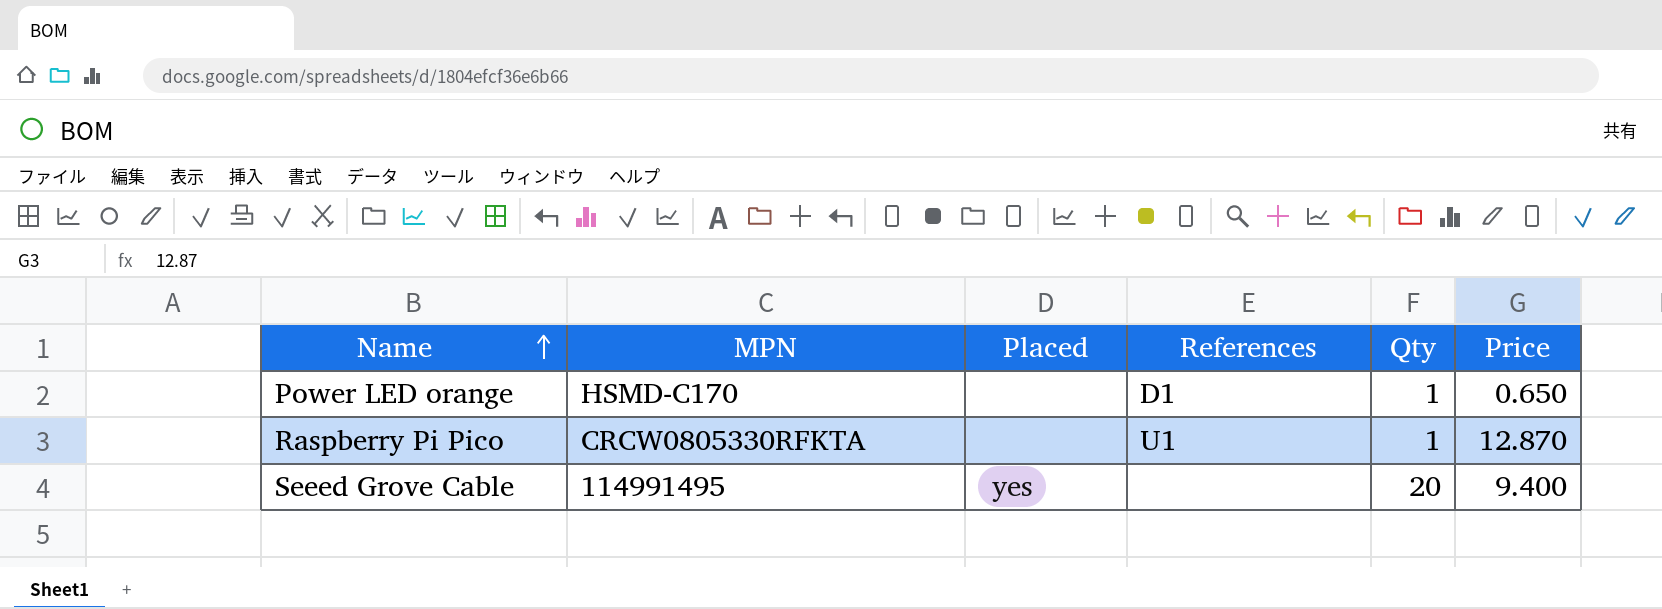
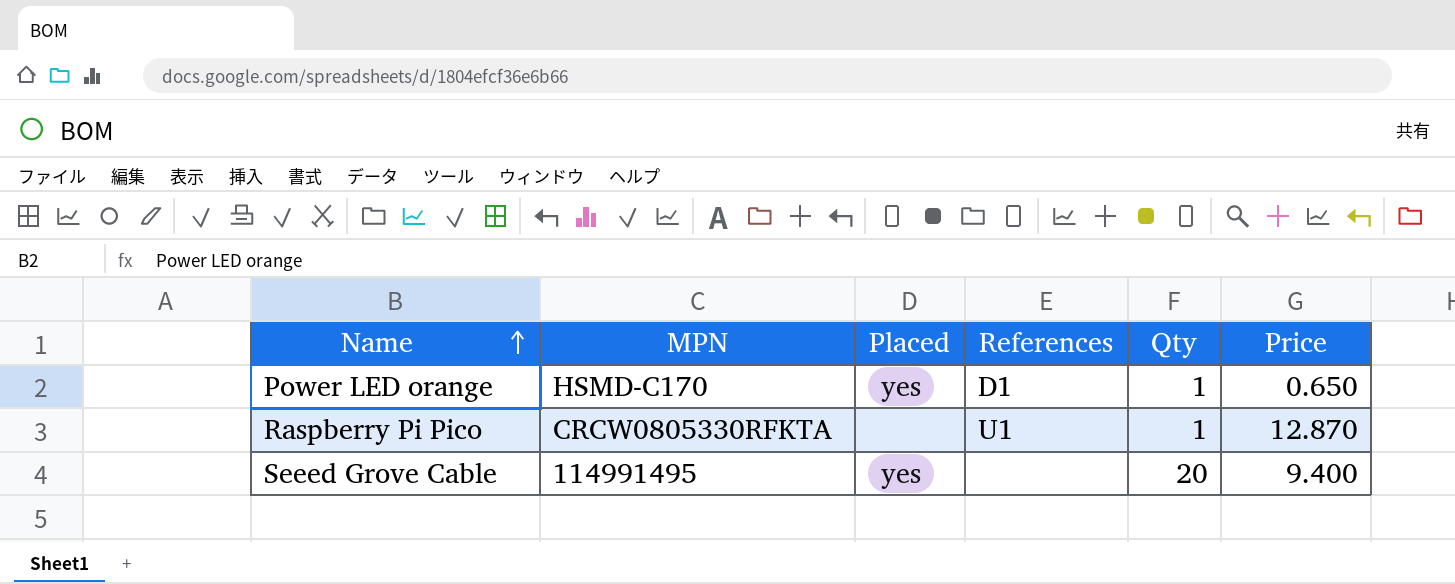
Power LED orange | Placed: none -> yes

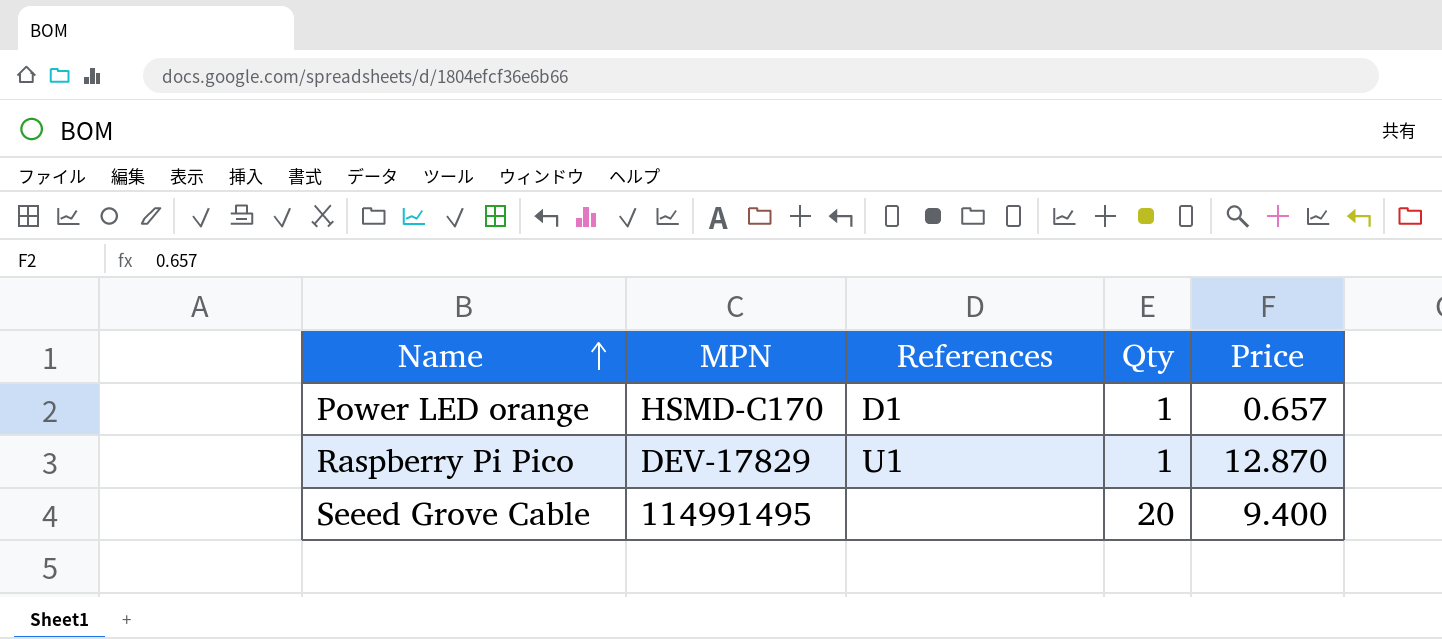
column Placed | position: 3 -> none
Power LED orange | Price: 0.650 -> 0.657
Raspberry Pi Pico | MPN: CRCW0805330RFKTA -> DEV-17829

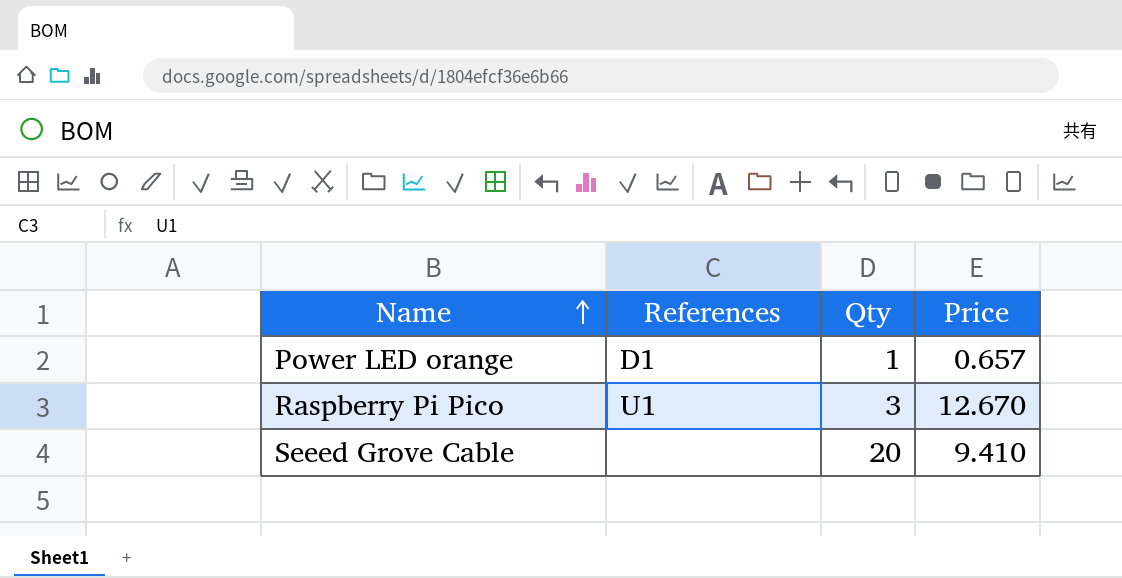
column MPN | position: 2 -> none
Raspberry Pi Pico | Qty: 1 -> 3
Raspberry Pi Pico | Price: 12.870 -> 12.670
Seeed Grove Cable | Price: 9.400 -> 9.410

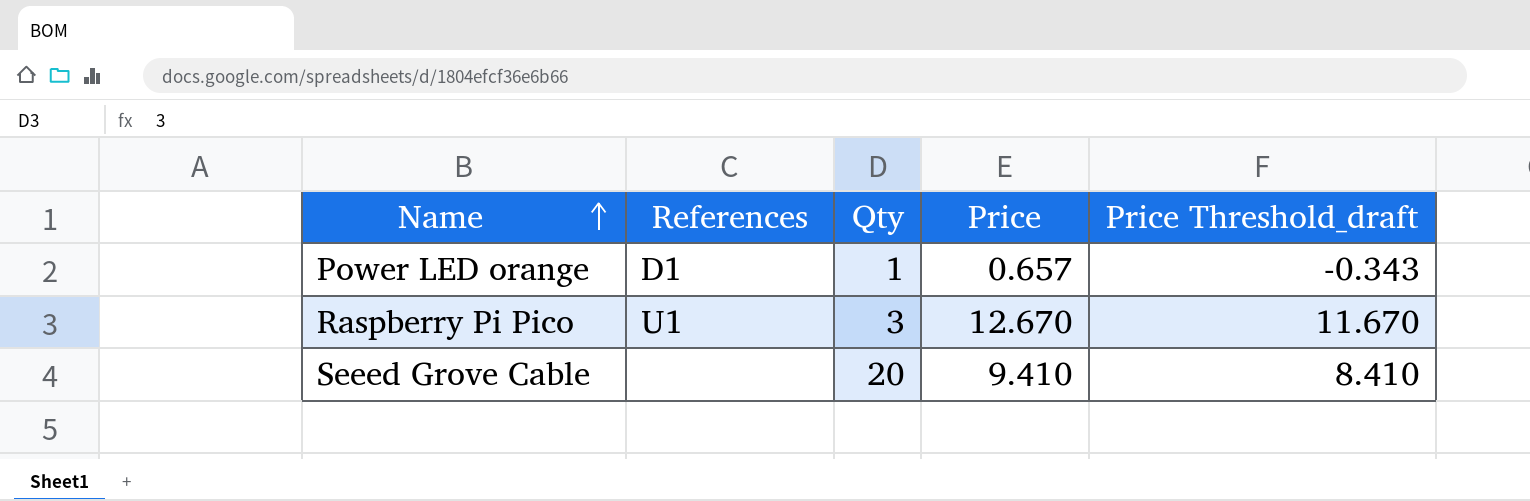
column Price Threshold_draft | formula: none -> [Price] - 1

